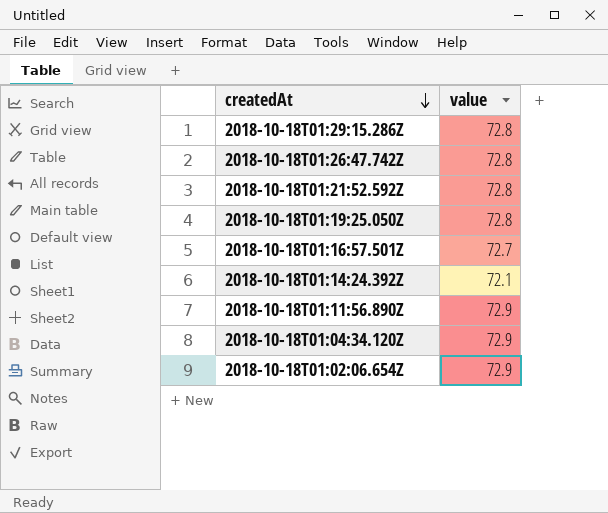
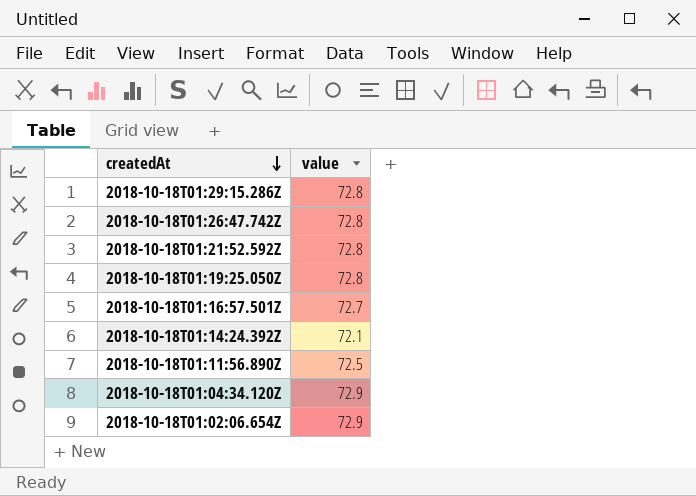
2018-10-18T01:11:56.890Z | value: 72.9 -> 72.5

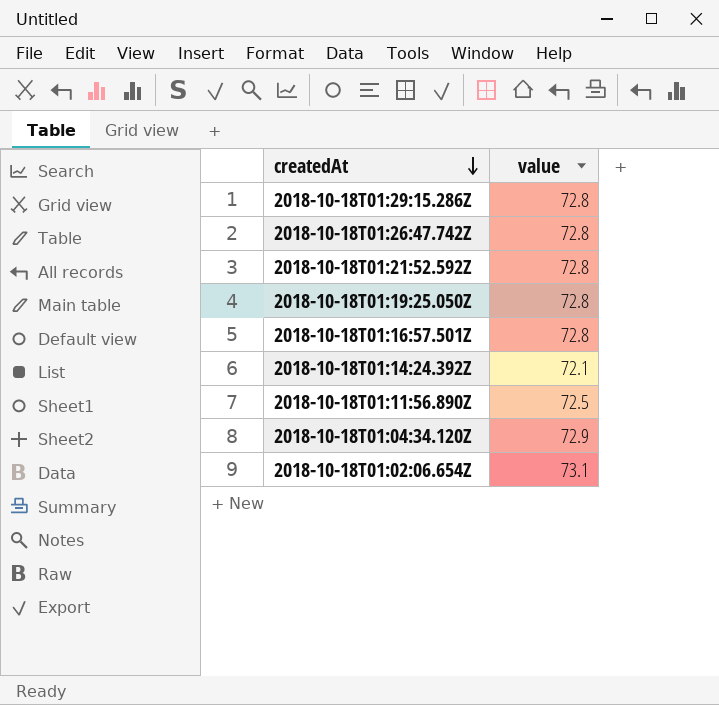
2018-10-18T01:16:57.501Z | value: 72.7 -> 72.8
2018-10-18T01:02:06.654Z | value: 72.9 -> 73.1

